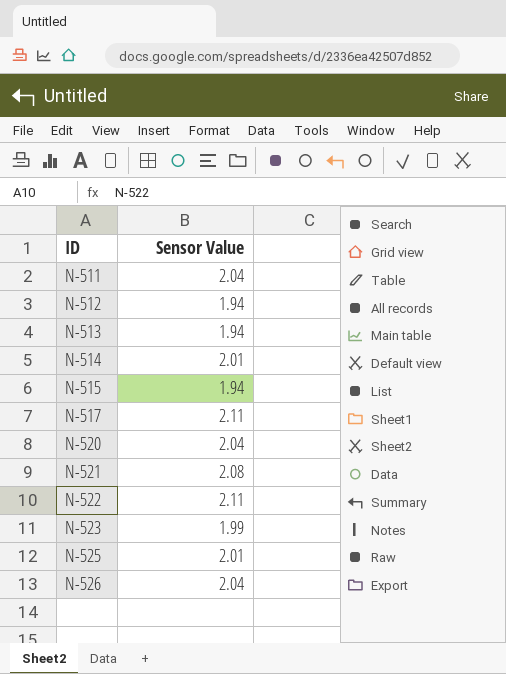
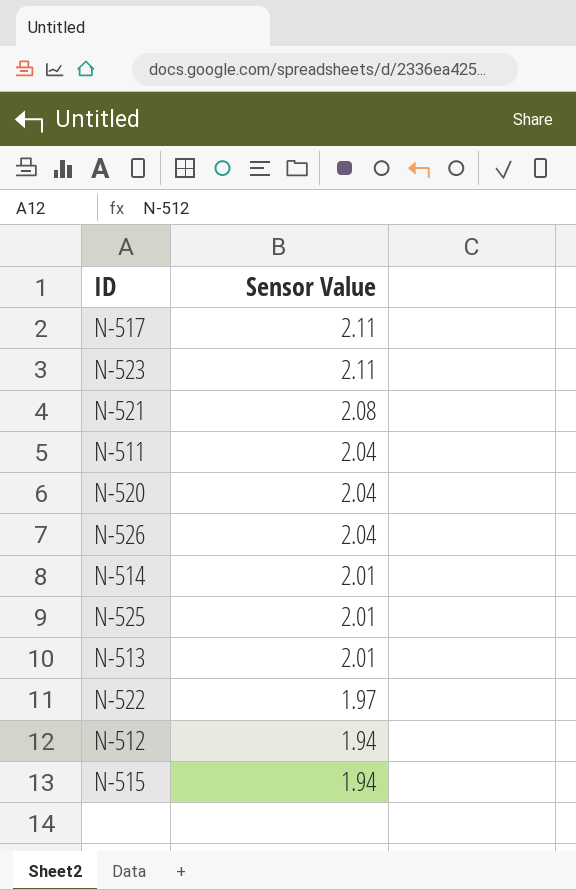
row order: ID ascending -> Sensor Value descending
N-523 | Sensor Value: 1.99 -> 2.11
N-513 | Sensor Value: 1.94 -> 2.01
N-522 | Sensor Value: 2.11 -> 1.97

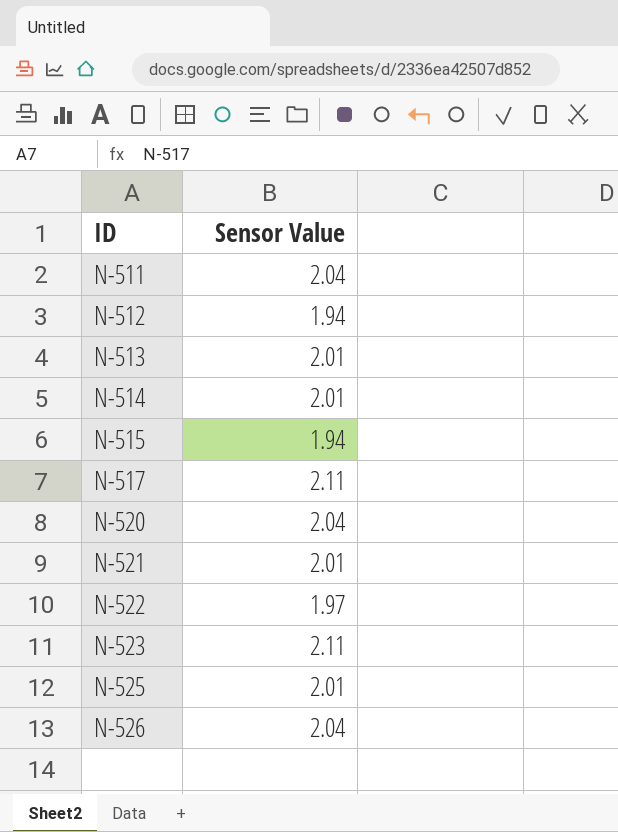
row order: Sensor Value descending -> ID ascending
N-521 | Sensor Value: 2.08 -> 2.01

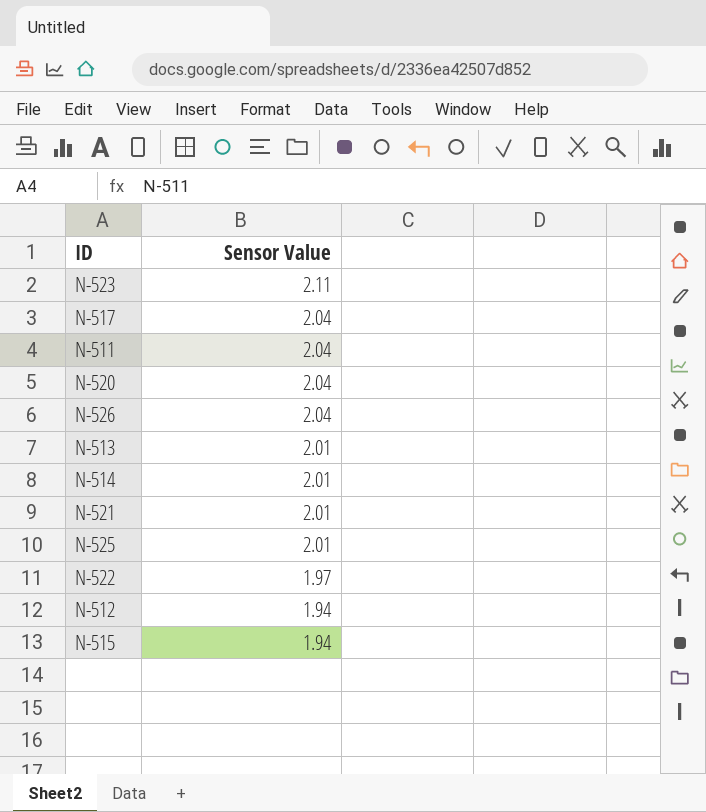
row order: ID ascending -> Sensor Value descending
N-517 | Sensor Value: 2.11 -> 2.04

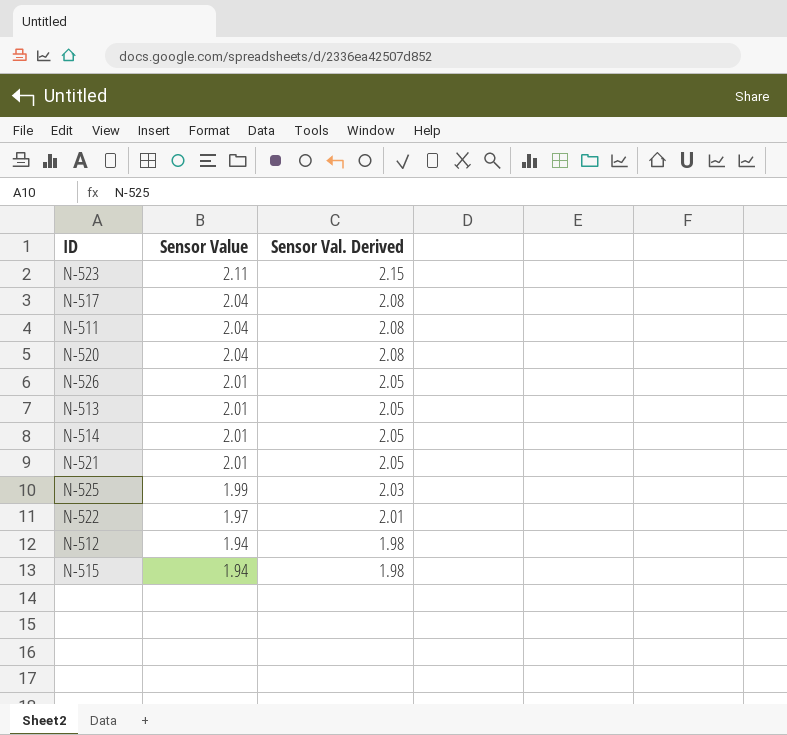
column Sensor Val. Derived | formula: none -> [Sensor Value] * 1.02
N-526 | Sensor Value: 2.04 -> 2.01
N-525 | Sensor Value: 2.01 -> 1.99

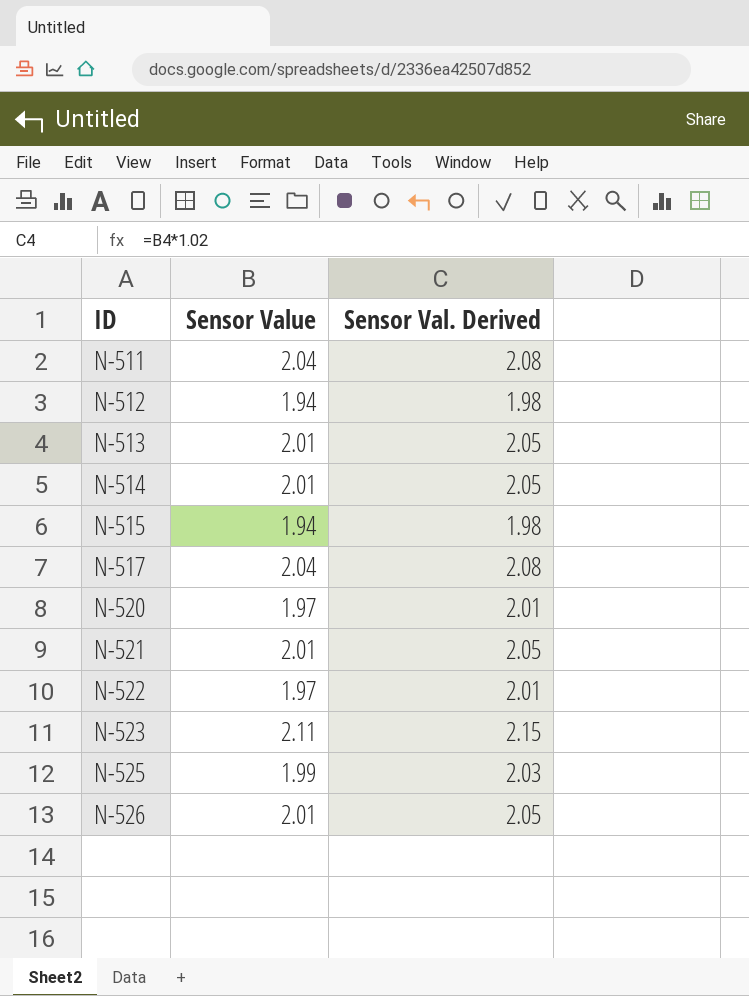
row order: Sensor Value descending -> ID ascending
N-520 | Sensor Value: 2.04 -> 1.97
N-520 | Sensor Val. Derived: 2.08 -> 2.01

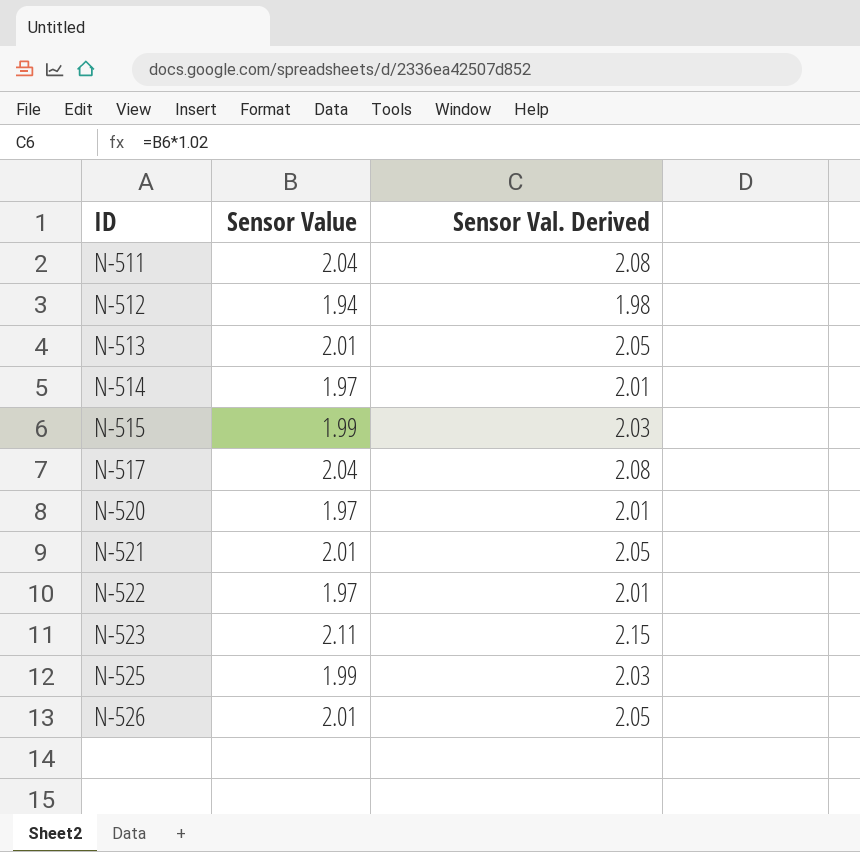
N-514 | Sensor Value: 2.01 -> 1.97
N-514 | Sensor Val. Derived: 2.05 -> 2.01
N-515 | Sensor Value: 1.94 -> 1.99
N-515 | Sensor Val. Derived: 1.98 -> 2.03

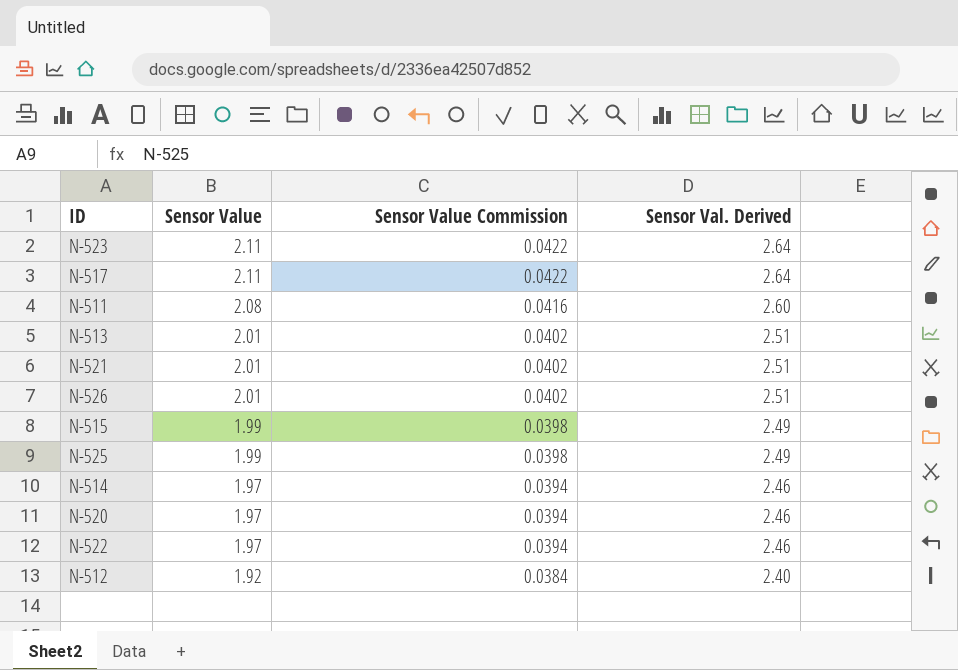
row order: ID ascending -> Sensor Value descending
column Sensor Value Commission | formula: none -> [Sensor Value] * 0.02
column Sensor Val. Derived | formula: [Sensor Value] * 1.02 -> [Sensor Value] * 1.25
N-517 | Sensor Value: 2.04 -> 2.11
N-511 | Sensor Value: 2.04 -> 2.08
N-512 | Sensor Value: 1.94 -> 1.92

